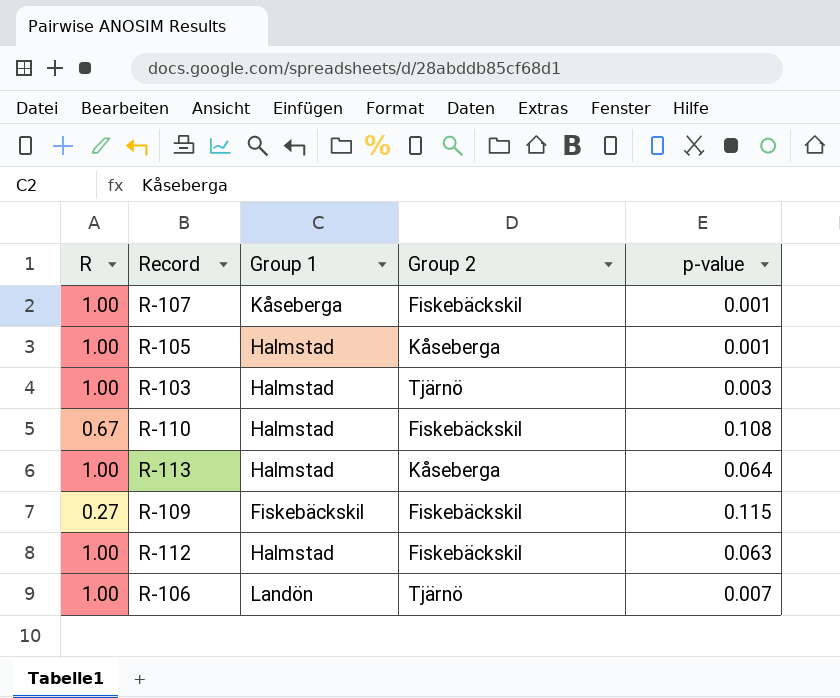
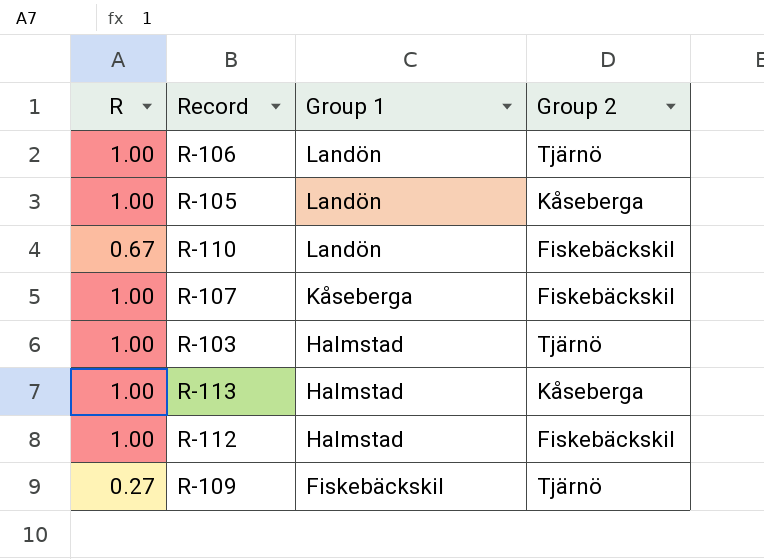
row order: none -> Group 1 descending
column p-value | position: 5 -> none
R-105 | Group 1: Halmstad -> Landön
R-110 | Group 1: Halmstad -> Landön
R-109 | Group 2: Fiskebäckskil -> Tjärnö

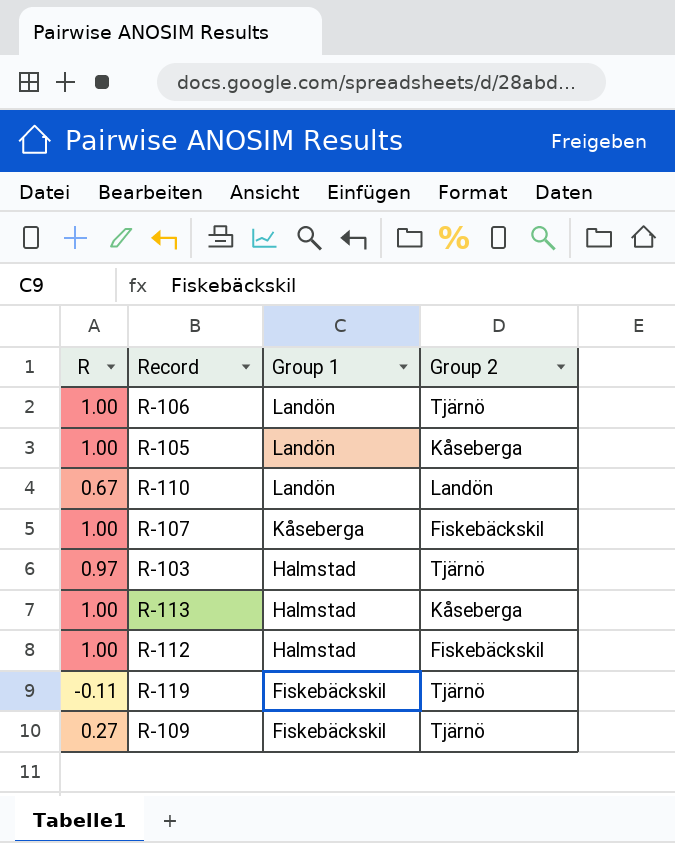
R-110 | Group 2: Fiskebäckskil -> Landön
R-103 | R: 1.00 -> 0.97
row R-119: none -> -0.11 | Fiskebäckskil | Tjärnö

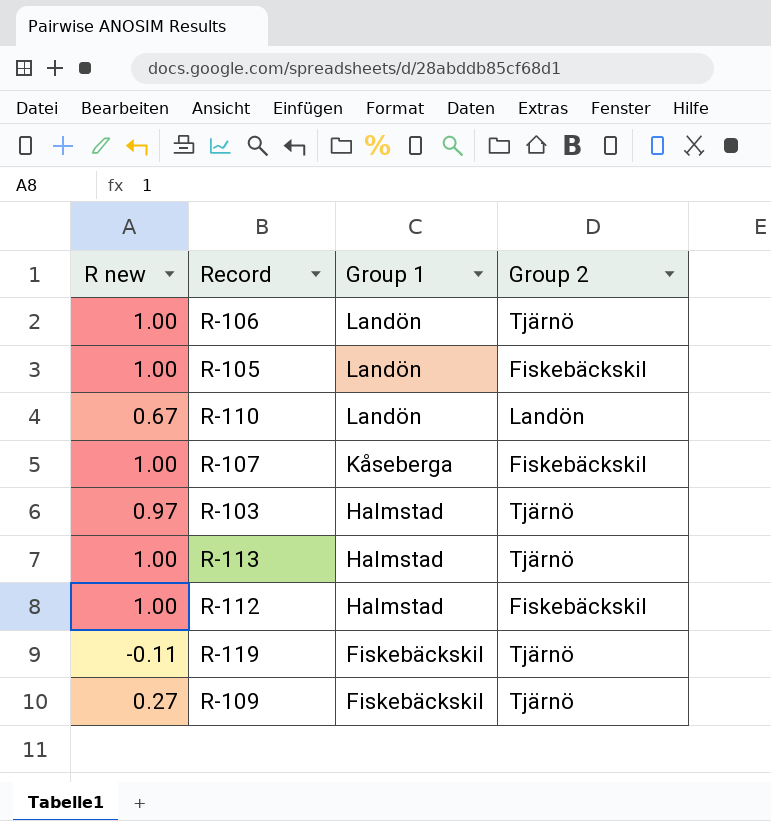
column name: R -> R new
R-105 | Group 2: Kåseberga -> Fiskebäckskil
R-113 | Group 2: Kåseberga -> Tjärnö

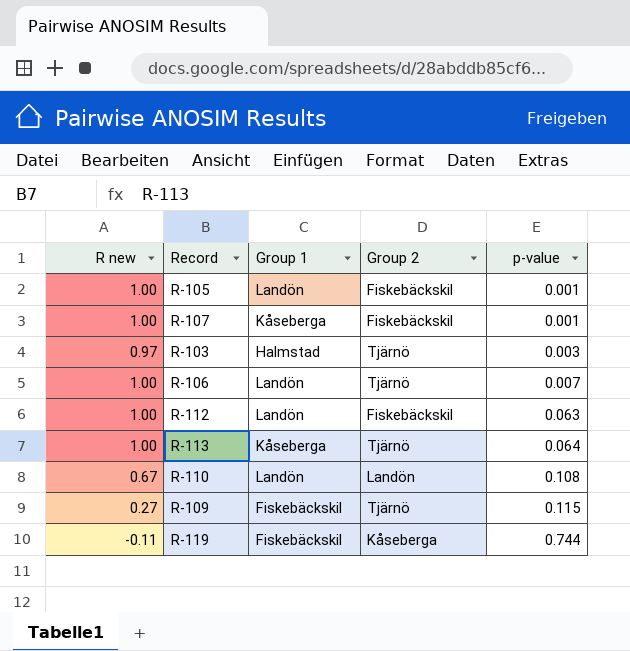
row order: Group 1 descending -> p-value ascending
column p-value | position: none -> 5
R-112 | Group 1: Halmstad -> Landön
R-113 | Group 1: Halmstad -> Kåseberga
R-119 | Group 2: Tjärnö -> Kåseberga

